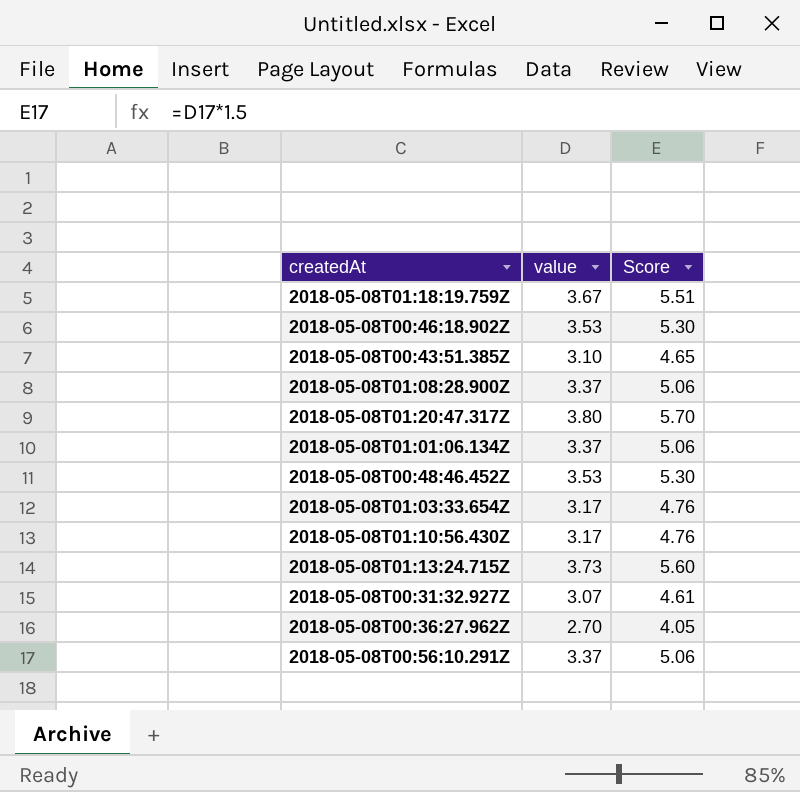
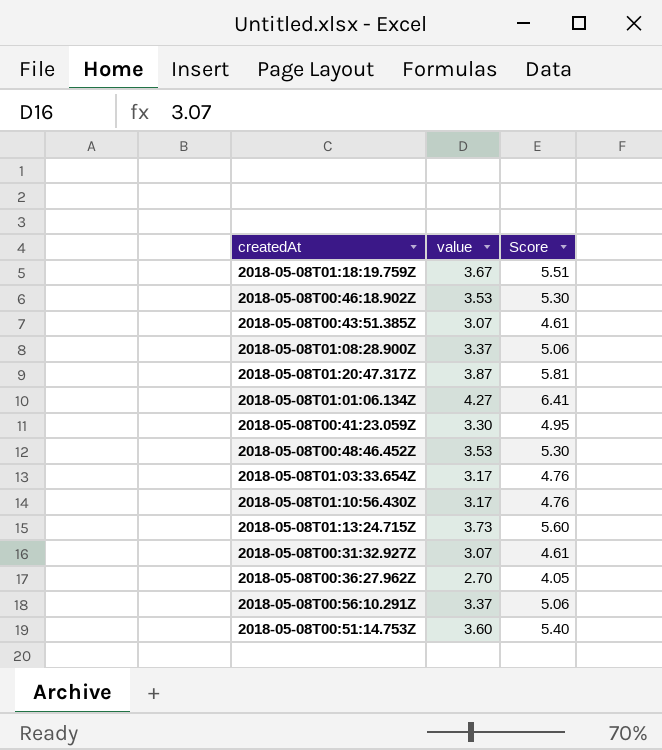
2018-05-08T00:43:51.385Z | value: 3.10 -> 3.07
2018-05-08T00:43:51.385Z | Score: 4.65 -> 4.61
2018-05-08T01:20:47.317Z | value: 3.80 -> 3.87
2018-05-08T01:20:47.317Z | Score: 5.70 -> 5.81
2018-05-08T01:01:06.134Z | value: 3.37 -> 4.27
2018-05-08T01:01:06.134Z | Score: 5.06 -> 6.41
row 2018-05-08T00:41:23.059Z: none -> 3.30 | 4.95
row 2018-05-08T00:51:14.753Z: none -> 3.60 | 5.40

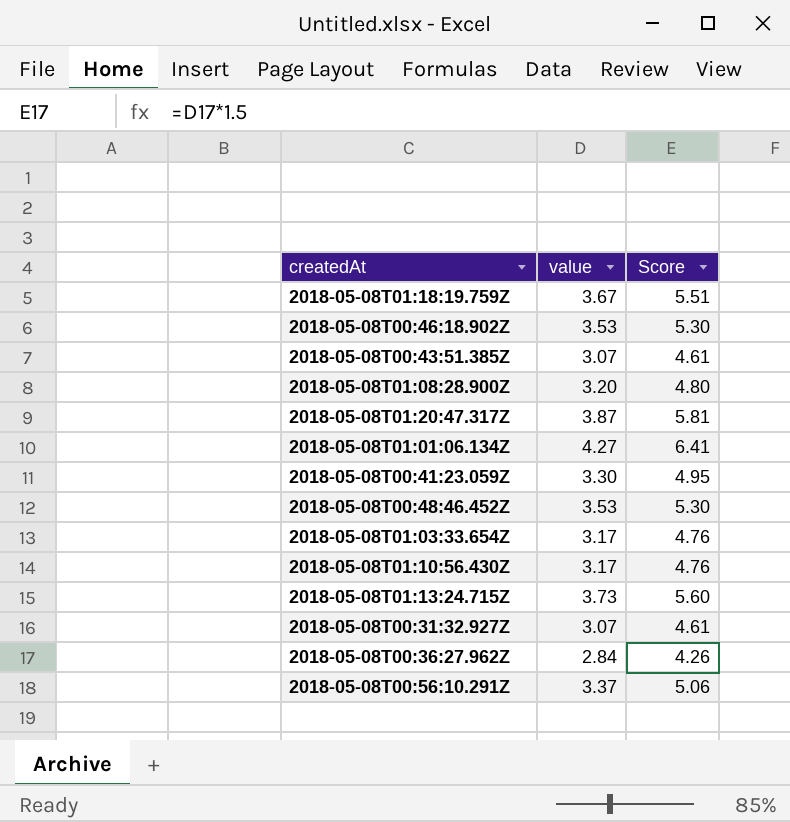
row 2018-05-08T00:51:14.753Z: 3.60 | 5.40 -> none
2018-05-08T01:08:28.900Z | value: 3.37 -> 3.20
2018-05-08T01:08:28.900Z | Score: 5.06 -> 4.80
2018-05-08T00:36:27.962Z | value: 2.70 -> 2.84
2018-05-08T00:36:27.962Z | Score: 4.05 -> 4.26

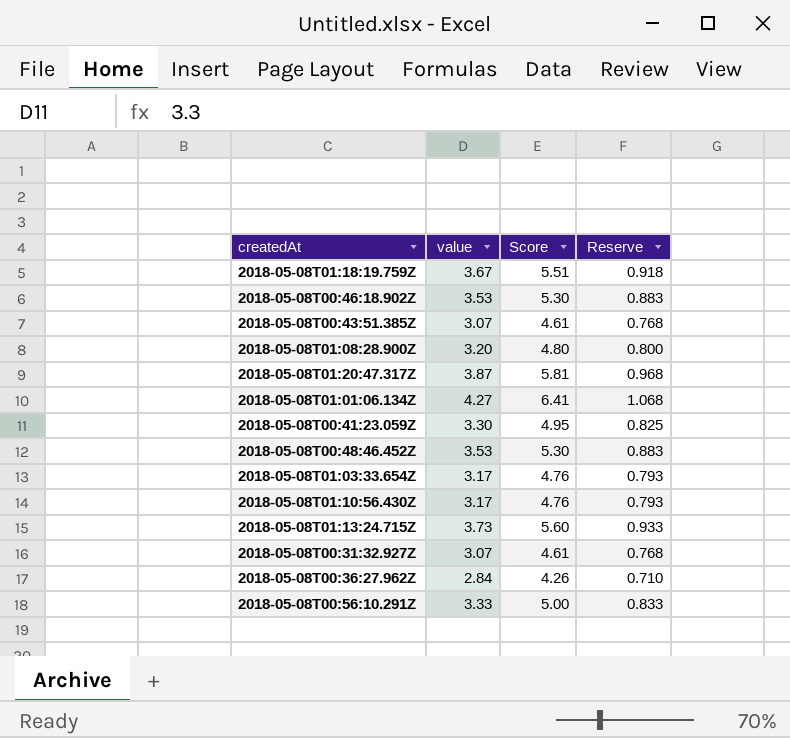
column Reserve | formula: none -> [value] * 0.25
2018-05-08T00:56:10.291Z | value: 3.37 -> 3.33
2018-05-08T00:56:10.291Z | Score: 5.06 -> 5.00

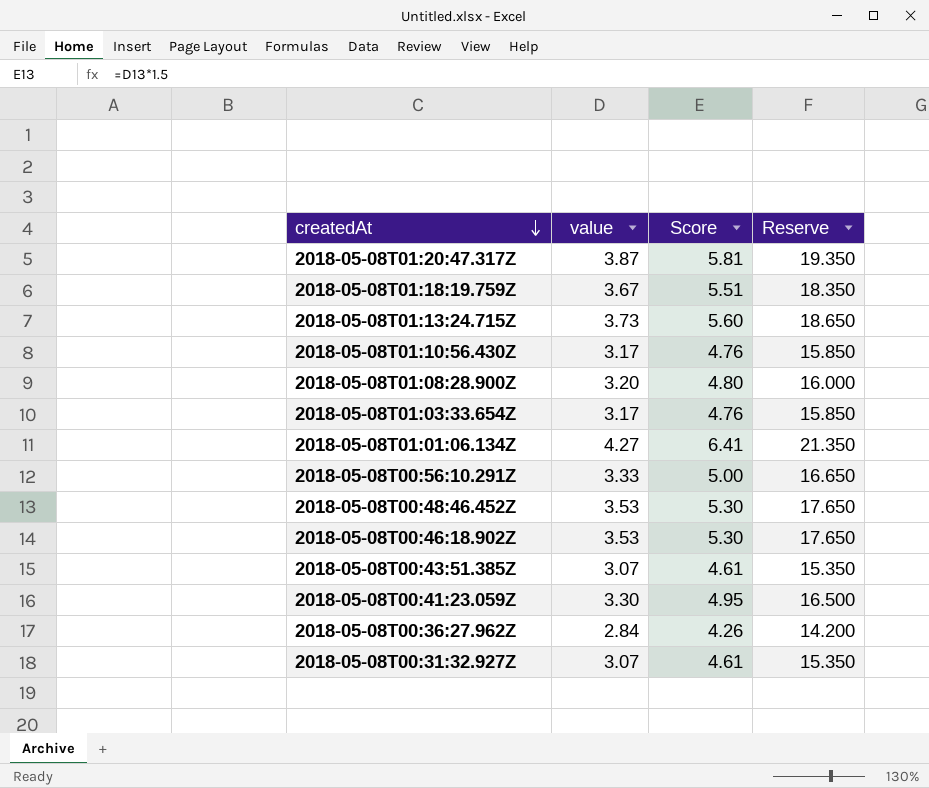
row order: none -> createdAt descending
column Reserve | formula: [value] * 0.25 -> [value] * 5

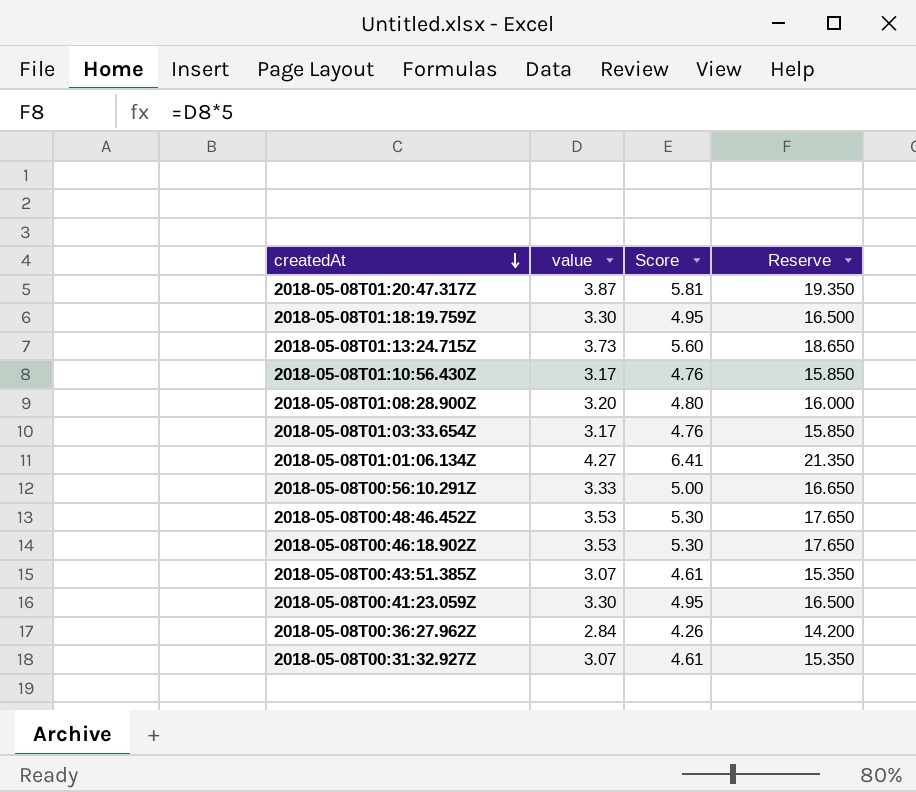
2018-05-08T01:18:19.759Z | value: 3.67 -> 3.30
2018-05-08T01:18:19.759Z | Score: 5.51 -> 4.95
2018-05-08T01:18:19.759Z | Reserve: 18.350 -> 16.500

